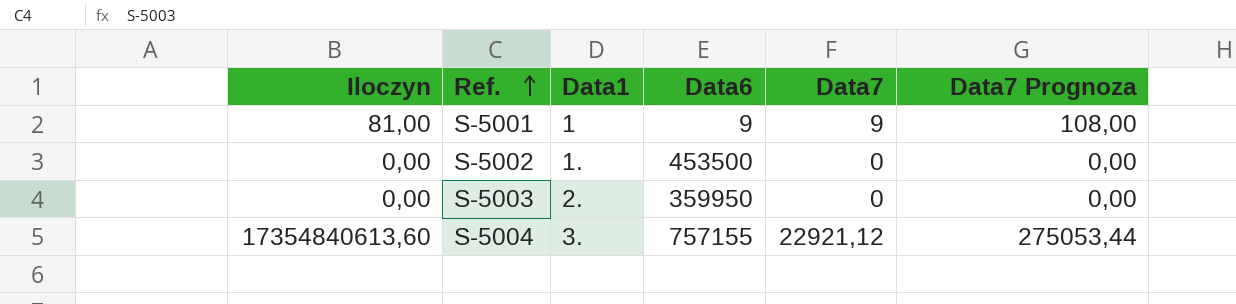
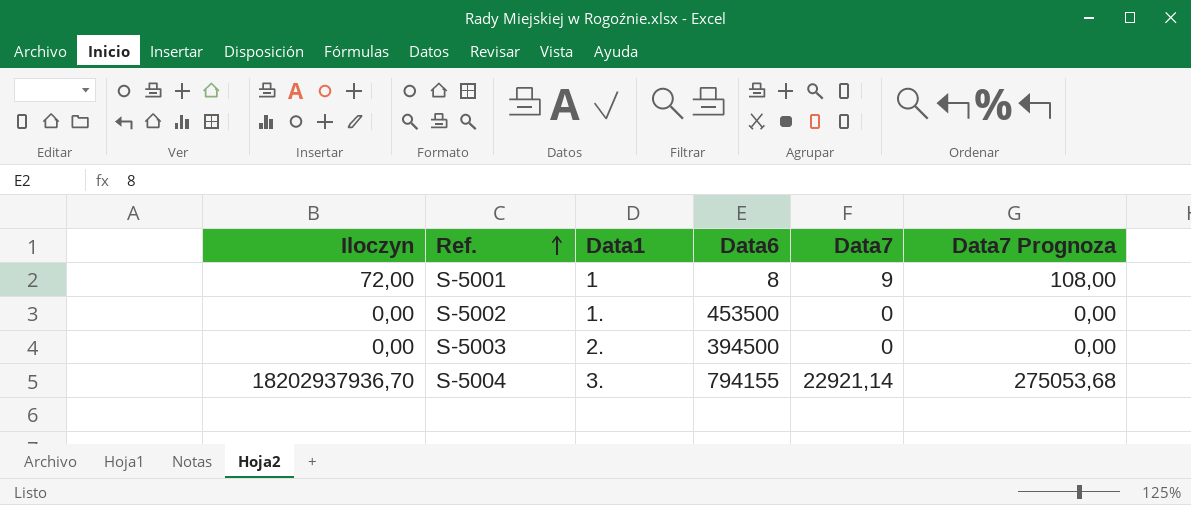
S-5001 | Iloczyn: 81,00 -> 72,00
S-5001 | Data6: 9 -> 8
S-5003 | Data6: 359950 -> 394500
S-5004 | Iloczyn: 17354840613,60 -> 18202937936,70
S-5004 | Data6: 757155 -> 794155
S-5004 | Data7: 22921,12 -> 22921,14
S-5004 | Data7 Prognoza: 275053,44 -> 275053,68

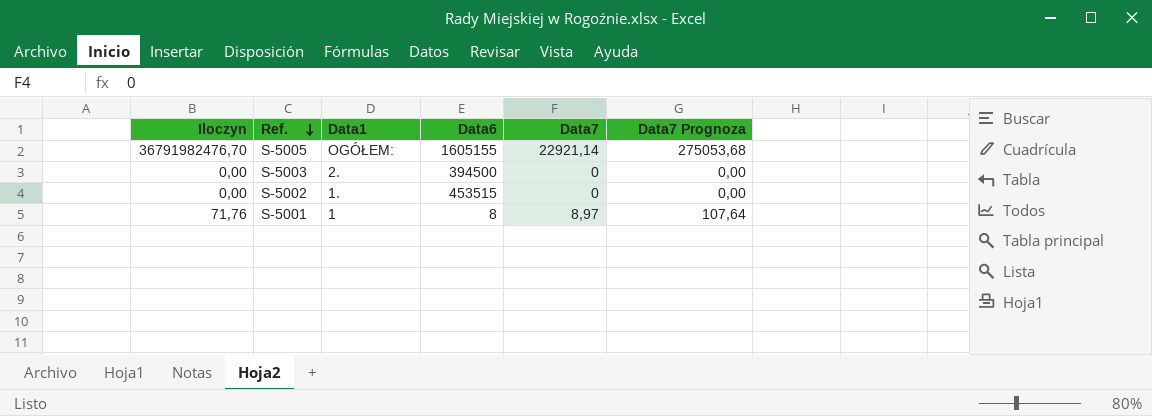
row order: Ref. ascending -> Ref. descending
row S-5004: 18202937936,70 | 3. | 794155 | 22921,14 | 275053,68 -> none
row S-5005: none -> 36791982476,70 | OGÓŁEM: | 1605155 | 22921,14 | 275053,68
S-5002 | Data6: 453500 -> 453515
S-5001 | Iloczyn: 72,00 -> 71,76
S-5001 | Data7: 9 -> 8,97
S-5001 | Data7 Prognoza: 108,00 -> 107,64

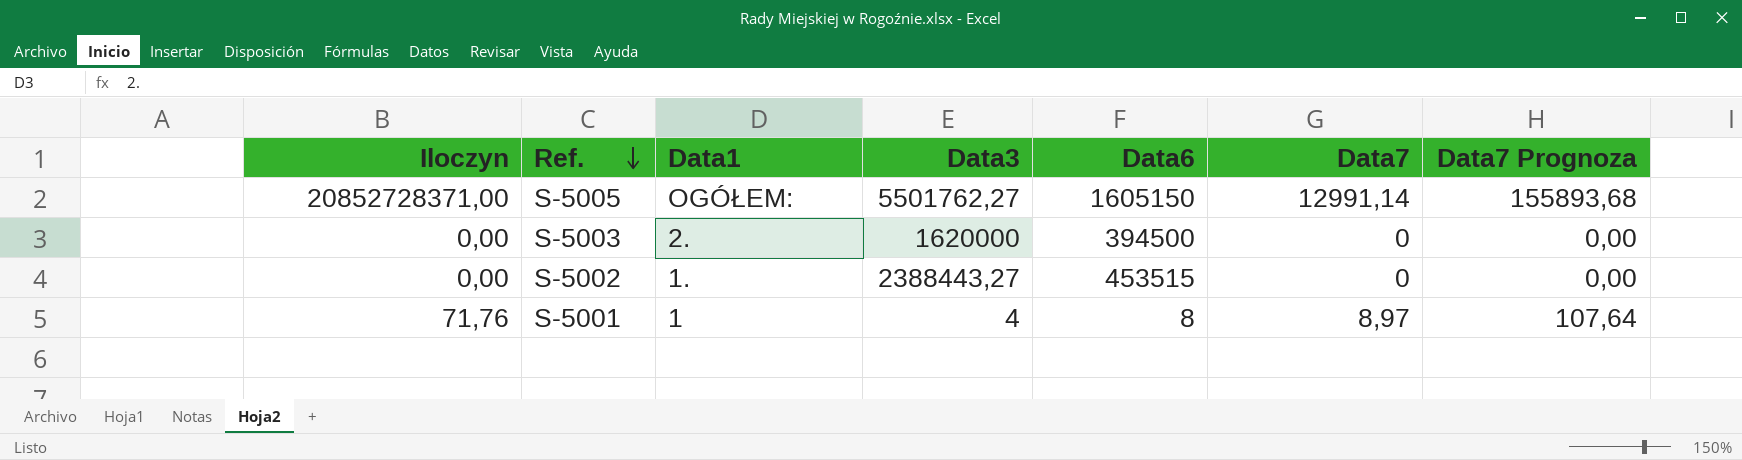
column Data3 | position: none -> 4
S-5005 | Iloczyn: 36791982476,70 -> 20852728371,00
S-5005 | Data6: 1605155 -> 1605150
S-5005 | Data7: 22921,14 -> 12991,14
S-5005 | Data7 Prognoza: 275053,68 -> 155893,68

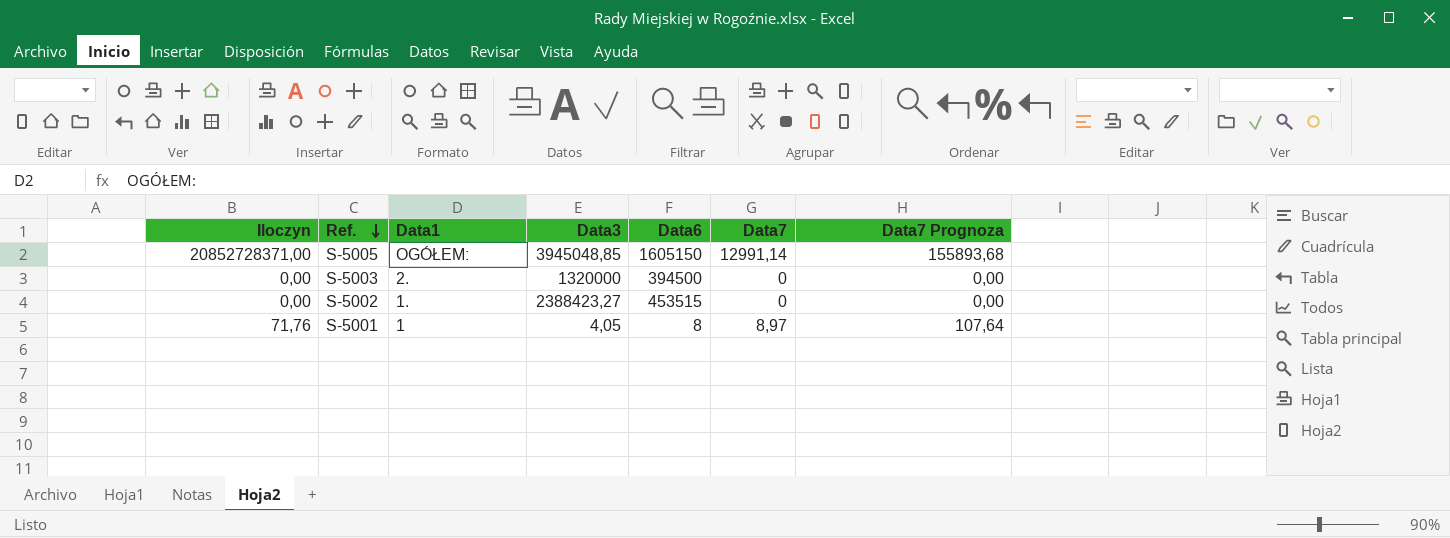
S-5005 | Data3: 5501762,27 -> 3945048,85
S-5003 | Data3: 1620000 -> 1320000
S-5002 | Data3: 2388443,27 -> 2388423,27
S-5001 | Data3: 4 -> 4,05

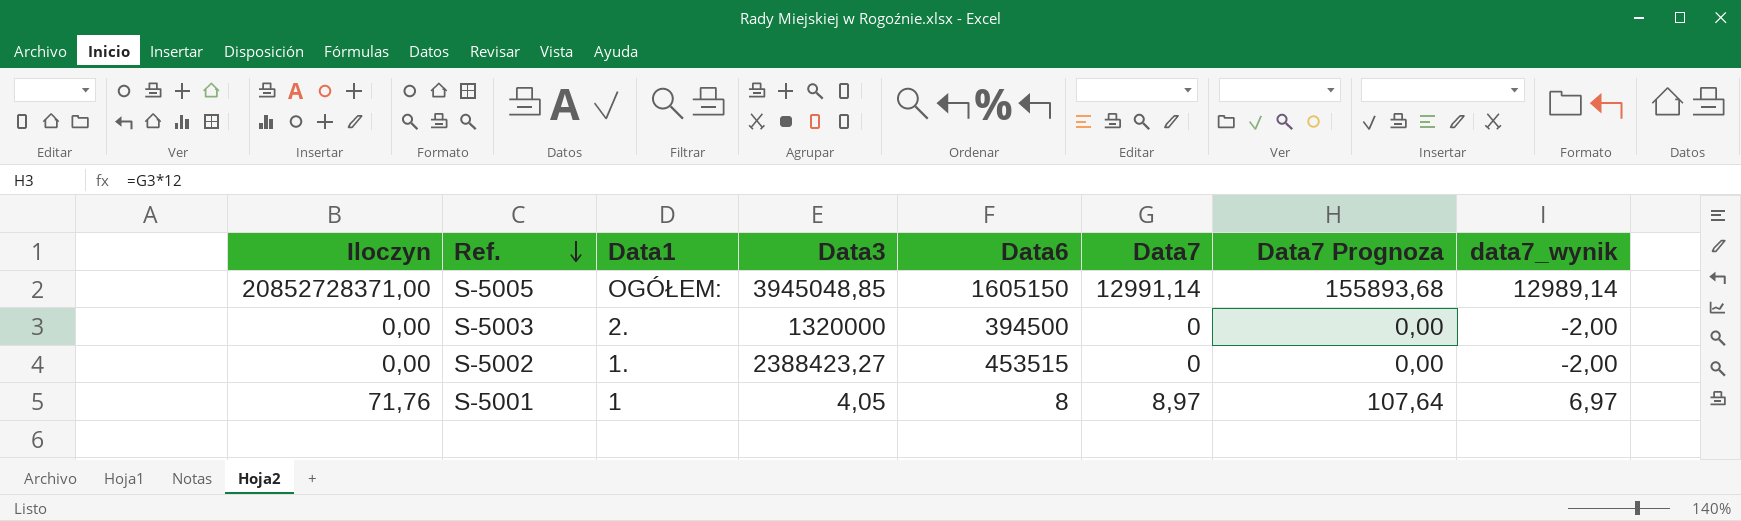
column data7_wynik | formula: none -> [Data7] - 2

